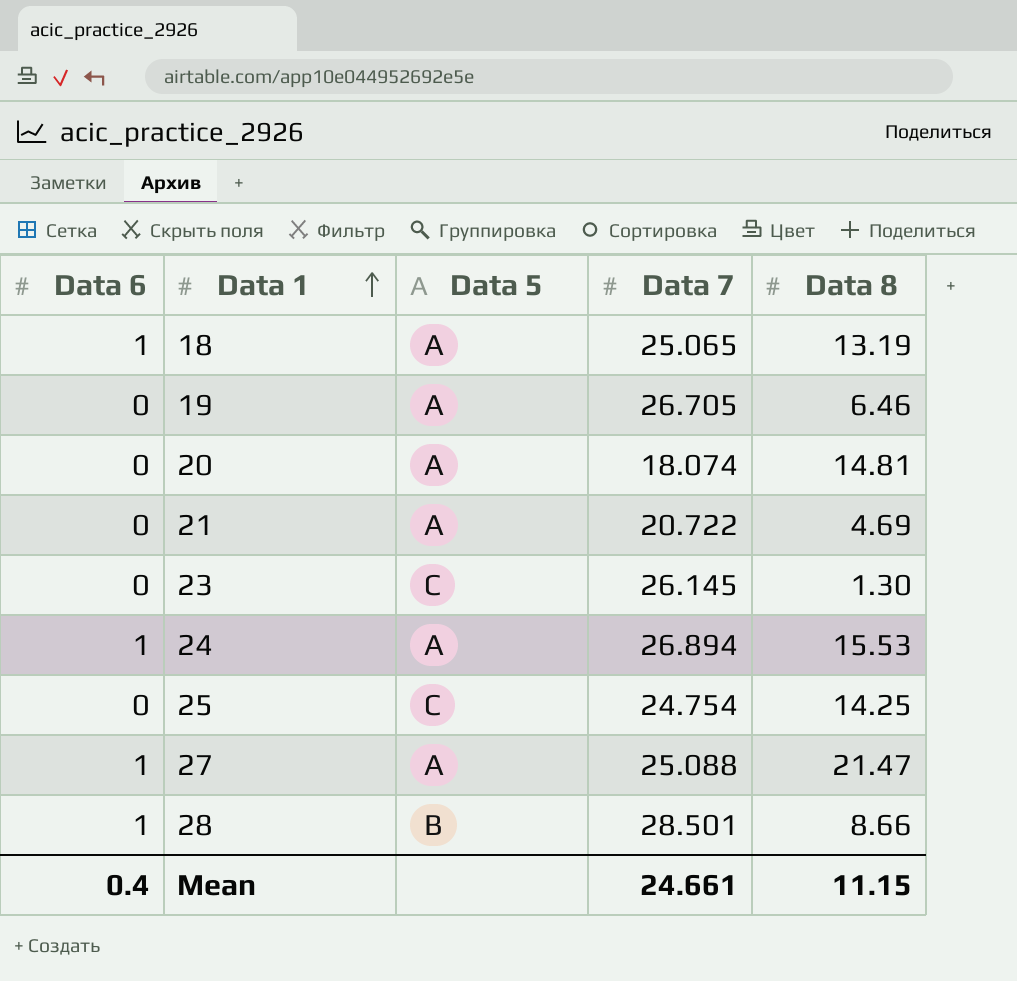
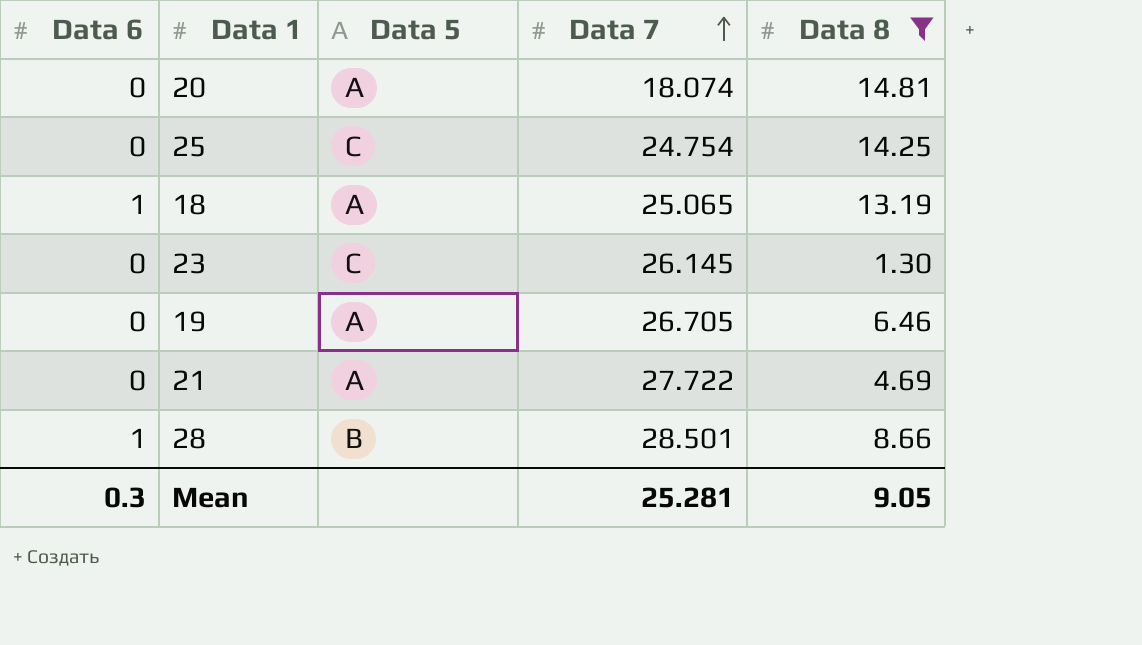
filter: none -> Data 8 <= 14.81
row order: Data 1 ascending -> Data 7 ascending
21 | Data 7: 20.722 -> 27.722
Mean | Data 6: 0.4 -> 0.3
Mean | Data 7: 24.661 -> 25.281
Mean | Data 8: 11.15 -> 9.05

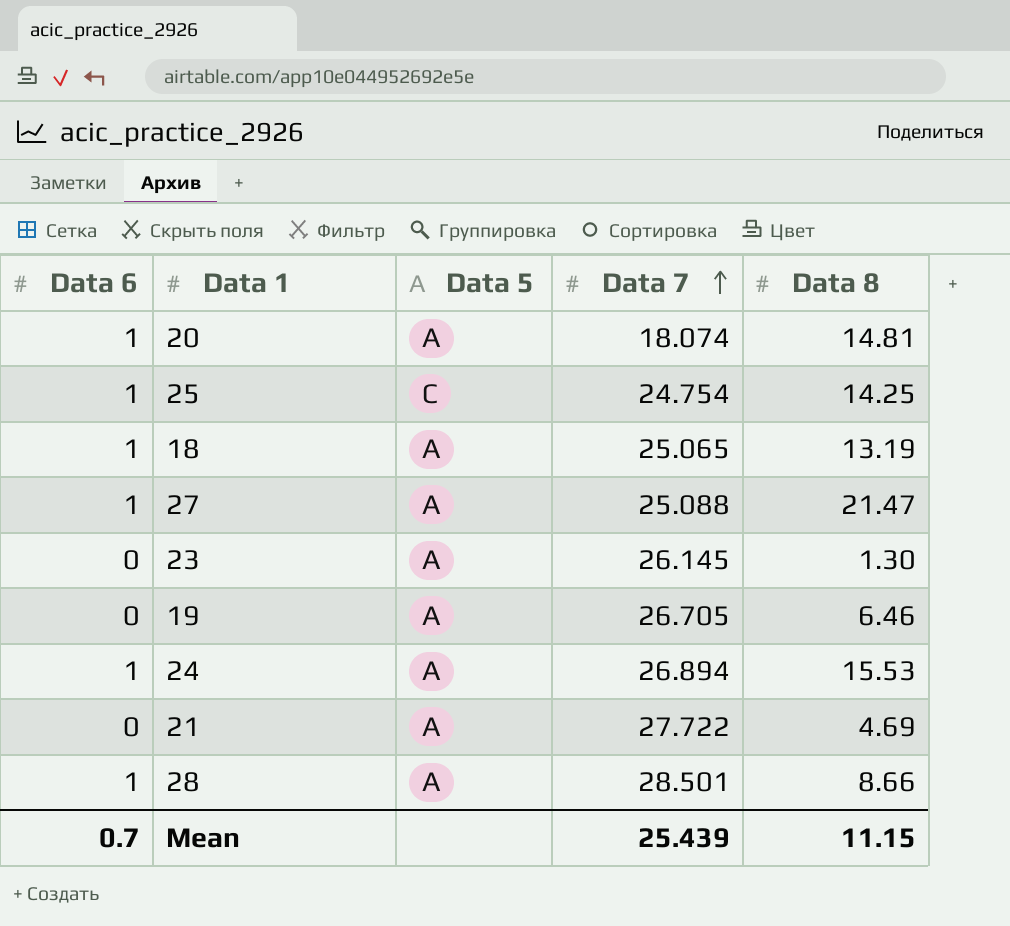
filter: Data 8 <= 14.81 -> none
20 | Data 6: 0 -> 1
25 | Data 6: 0 -> 1
23 | Data 5: C -> A
28 | Data 5: B -> A
Mean | Data 6: 0.3 -> 0.7
Mean | Data 7: 25.281 -> 25.439
Mean | Data 8: 9.05 -> 11.15

